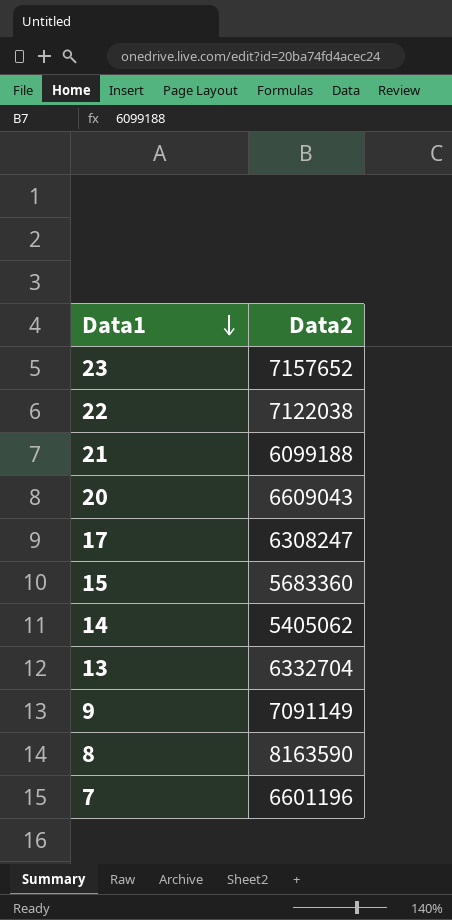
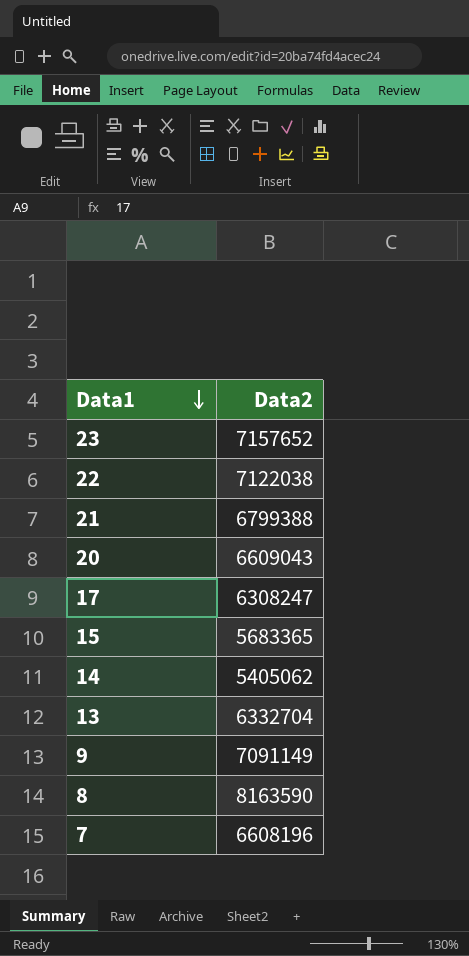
21 | Data2: 6099188 -> 6799388
15 | Data2: 5683360 -> 5683365
7 | Data2: 6601196 -> 6608196

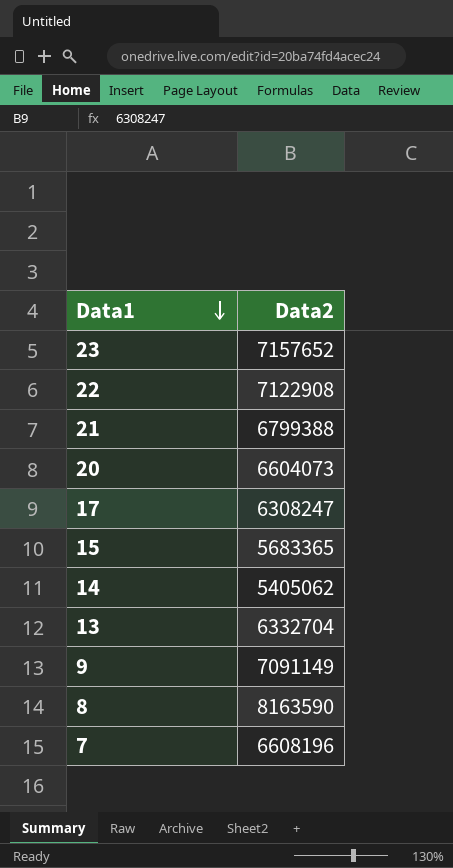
22 | Data2: 7122038 -> 7122908
20 | Data2: 6609043 -> 6604073

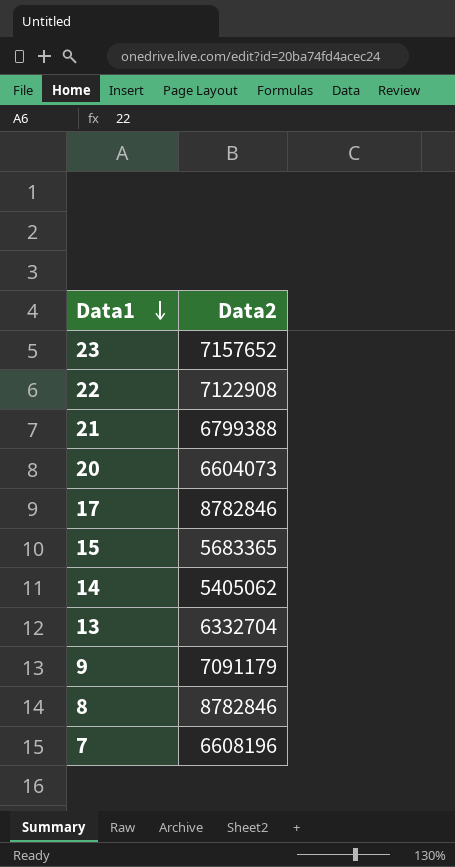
17 | Data2: 6308247 -> 8782846
9 | Data2: 7091149 -> 7091179
8 | Data2: 8163590 -> 8782846

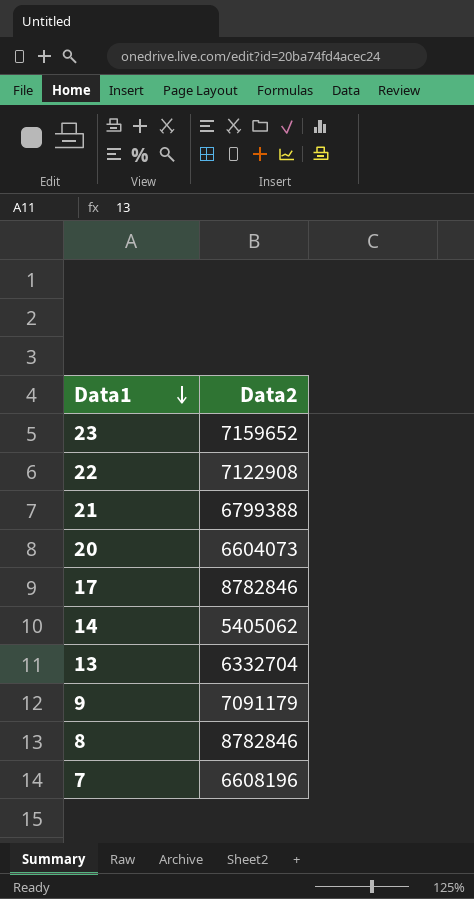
row 15: 5683365 -> none
23 | Data2: 7157652 -> 7159652

